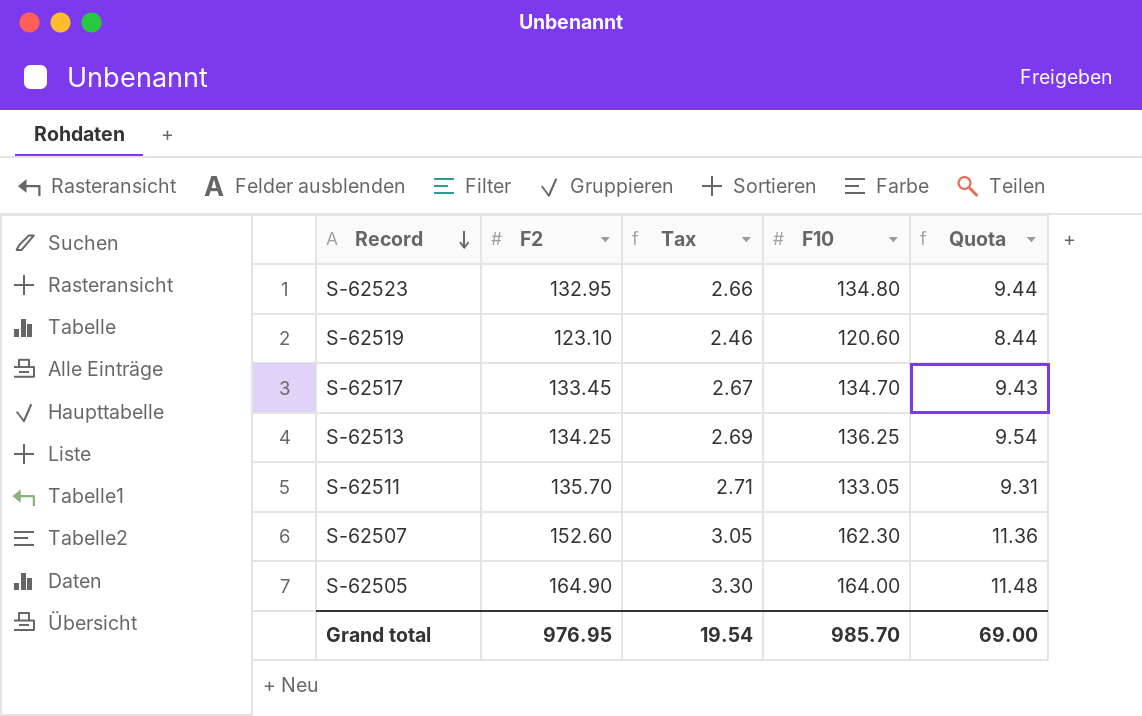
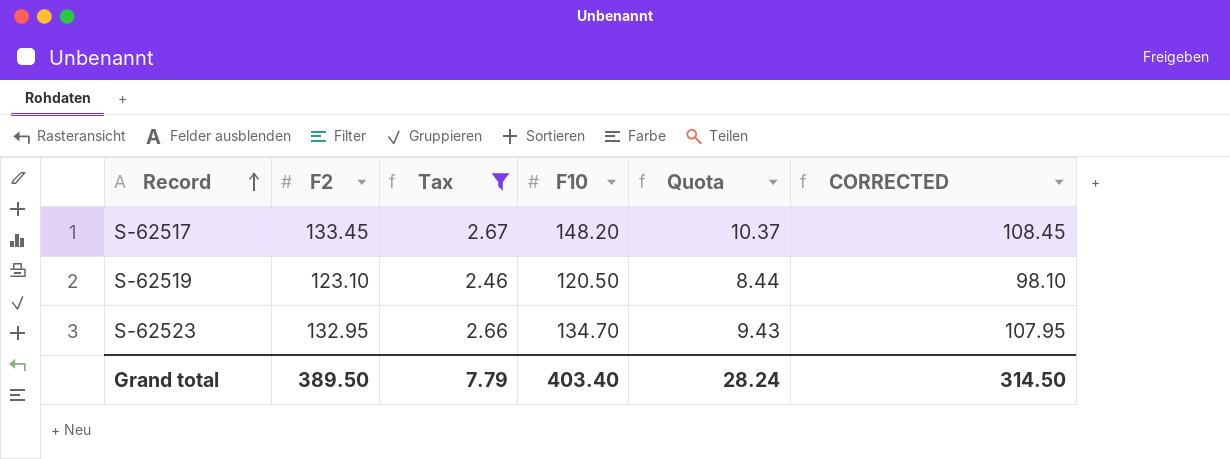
filter: none -> Tax <= 2.67
row order: Record descending -> Record ascending
column CORRECTED | formula: none -> [F2] - 25
S-62517 | F10: 134.70 -> 148.20
S-62517 | Quota: 9.43 -> 10.37
S-62519 | F10: 120.60 -> 120.50
S-62523 | F10: 134.80 -> 134.70
S-62523 | Quota: 9.44 -> 9.43
Grand total | F2: 976.95 -> 389.50
Grand total | Tax: 19.54 -> 7.79
Grand total | F10: 985.70 -> 403.40
Grand total | Quota: 69.00 -> 28.24

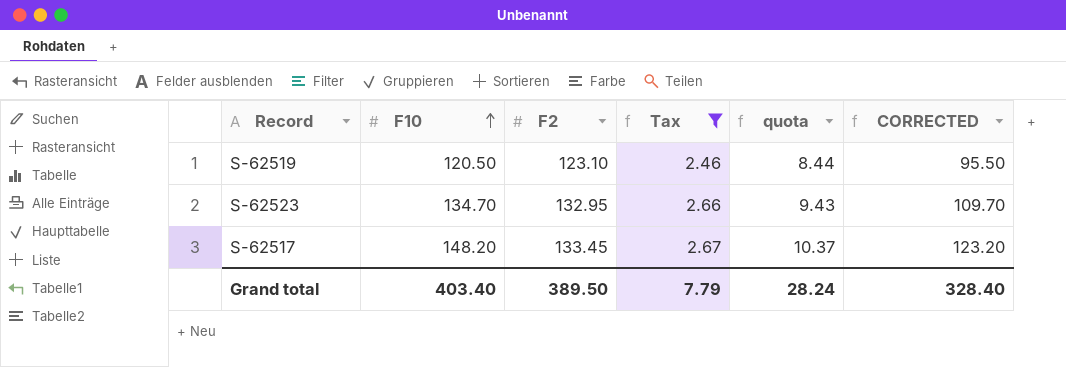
row order: Record ascending -> F10 ascending
column F10 | position: 4 -> 2
column name: Quota -> quota
column CORRECTED | formula: [F2] - 25 -> [F10] - 25
Grand total | CORRECTED: 314.50 -> 328.40

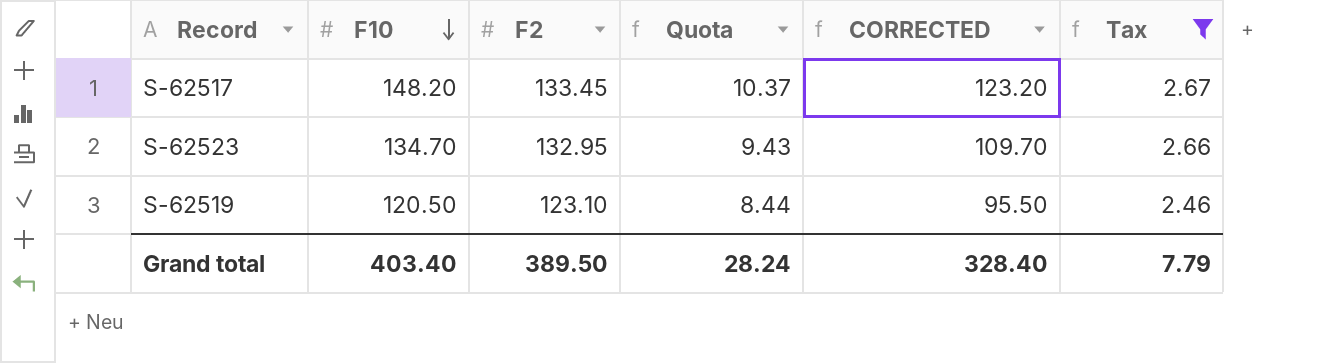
row order: F10 ascending -> F10 descending
column name: quota -> Quota
column Tax | position: 4 -> 6

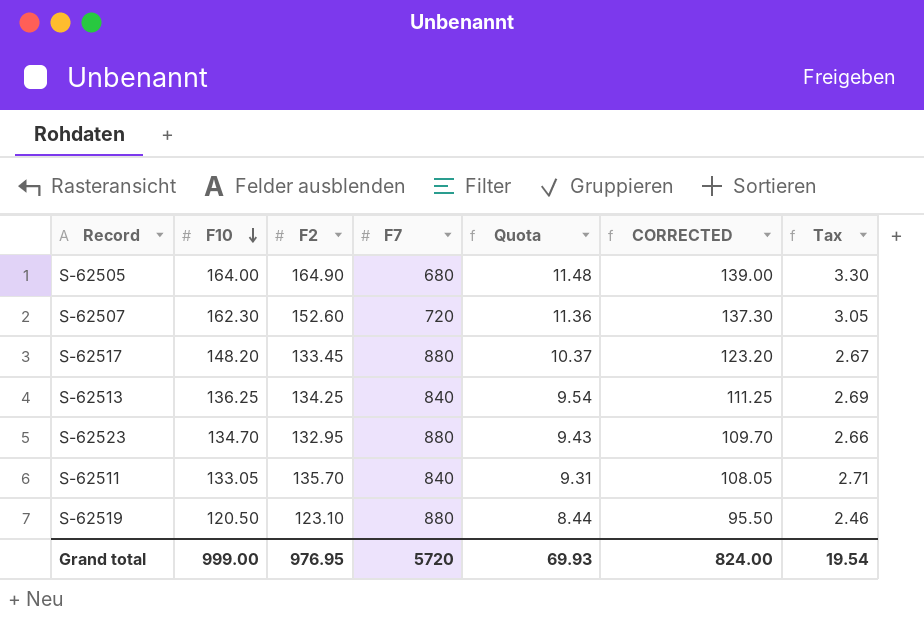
filter: Tax <= 2.67 -> none
column F7 | position: none -> 4
Grand total | F10: 403.40 -> 999.00
Grand total | F2: 389.50 -> 976.95
Grand total | Quota: 28.24 -> 69.93
Grand total | CORRECTED: 328.40 -> 824.00
Grand total | Tax: 7.79 -> 19.54

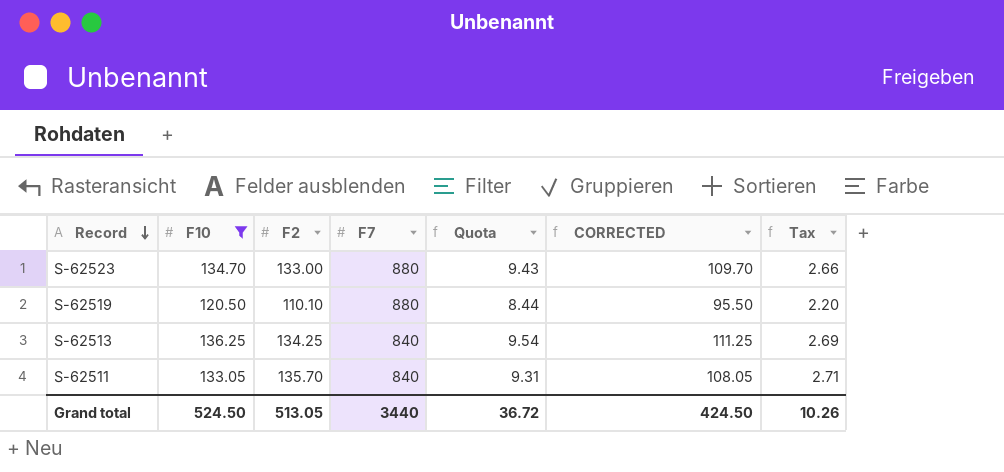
filter: none -> F10 <= 136.25
row order: F10 descending -> Record descending
S-62523 | F2: 132.95 -> 133.00
S-62519 | F2: 123.10 -> 110.10
S-62519 | Tax: 2.46 -> 2.20
Grand total | F10: 999.00 -> 524.50
Grand total | F2: 976.95 -> 513.05
Grand total | F7: 5720 -> 3440
Grand total | Quota: 69.93 -> 36.72
Grand total | CORRECTED: 824.00 -> 424.50
Grand total | Tax: 19.54 -> 10.26

